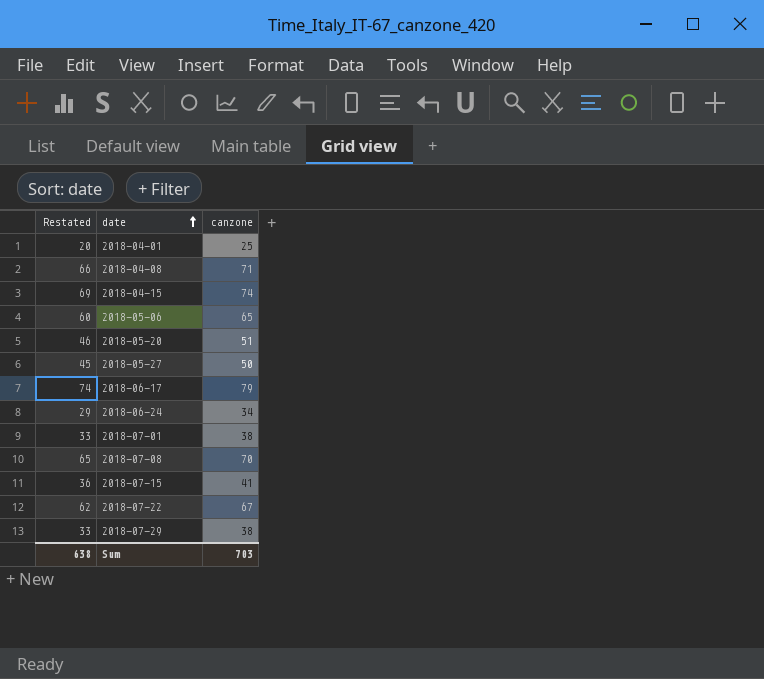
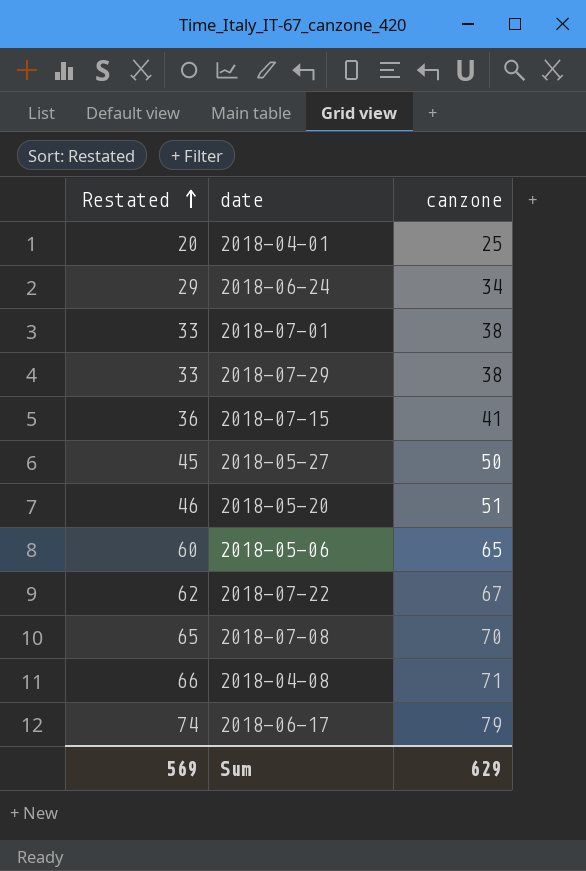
row order: date ascending -> Restated ascending
row 2018-04-15: 69 | 74 -> none
Sum | Restated: 638 -> 569
Sum | canzone: 703 -> 629

